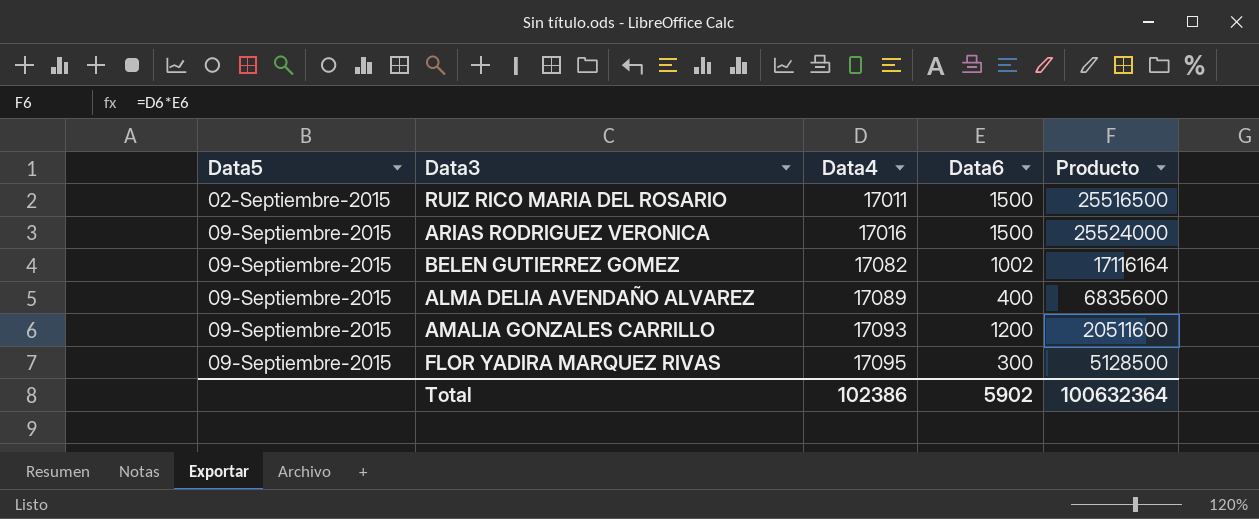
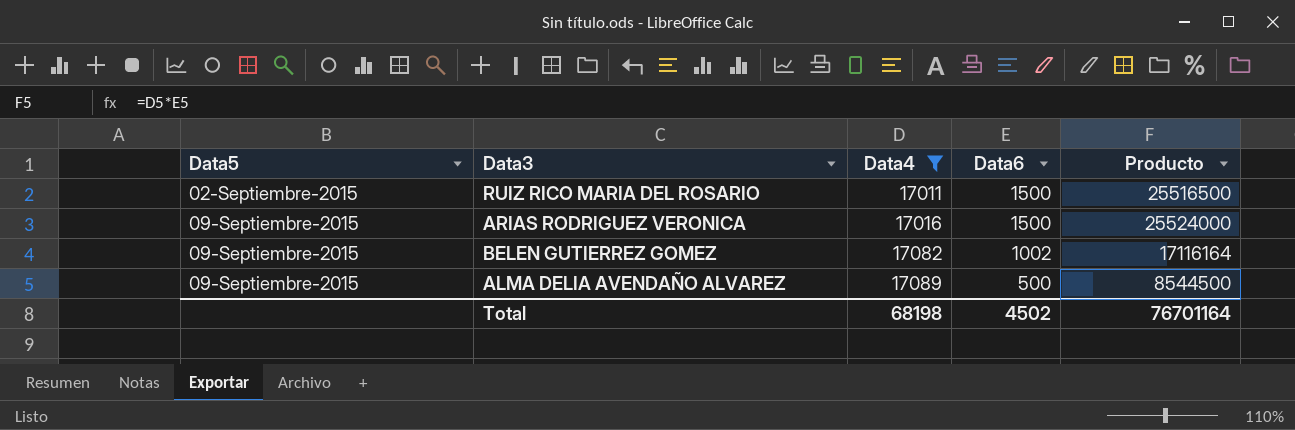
filter: none -> Data4 <= 17089
ALMA DELIA AVENDAÑO ALVAREZ | Data6: 400 -> 500
ALMA DELIA AVENDAÑO ALVAREZ | Producto: 6835600 -> 8544500
Total | Data4: 102386 -> 68198
Total | Data6: 5902 -> 4502
Total | Producto: 100632364 -> 76701164

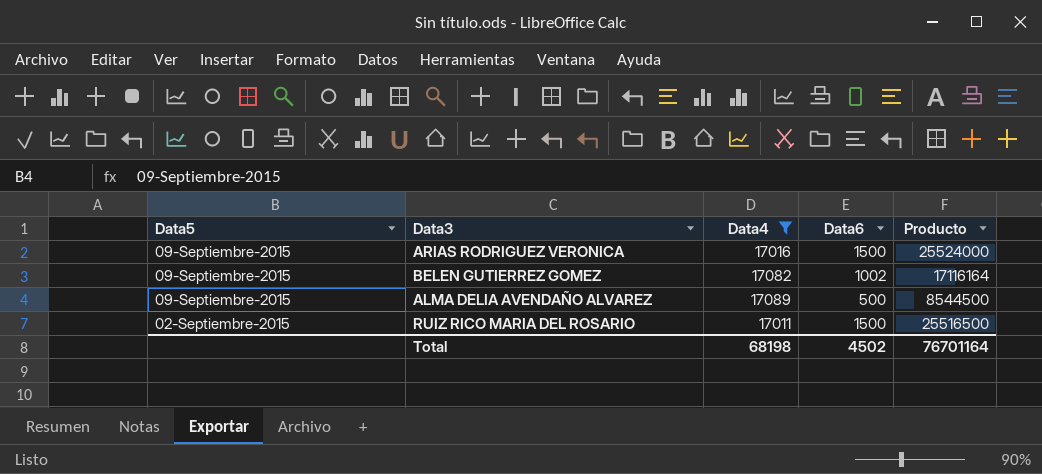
row order: Data5 ascending -> Data5 descending

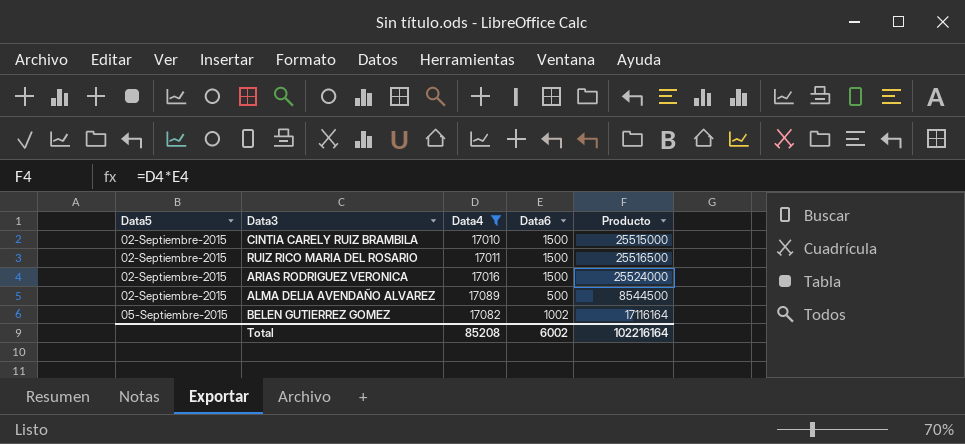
row order: Data5 descending -> Data5 ascending
row CINTIA CARELY RUIZ BRAMBILA: none -> 02-Septiembre-2015 | 17010 | 1500 | 25515000
ARIAS RODRIGUEZ VERONICA | Data5: 09-Septiembre-2015 -> 02-Septiembre-2015
ALMA DELIA AVENDAÑO ALVAREZ | Data5: 09-Septiembre-2015 -> 02-Septiembre-2015
BELEN GUTIERREZ GOMEZ | Data5: 09-Septiembre-2015 -> 05-Septiembre-2015
Total | Data4: 68198 -> 85208
Total | Data6: 4502 -> 6002
Total | Producto: 76701164 -> 102216164

